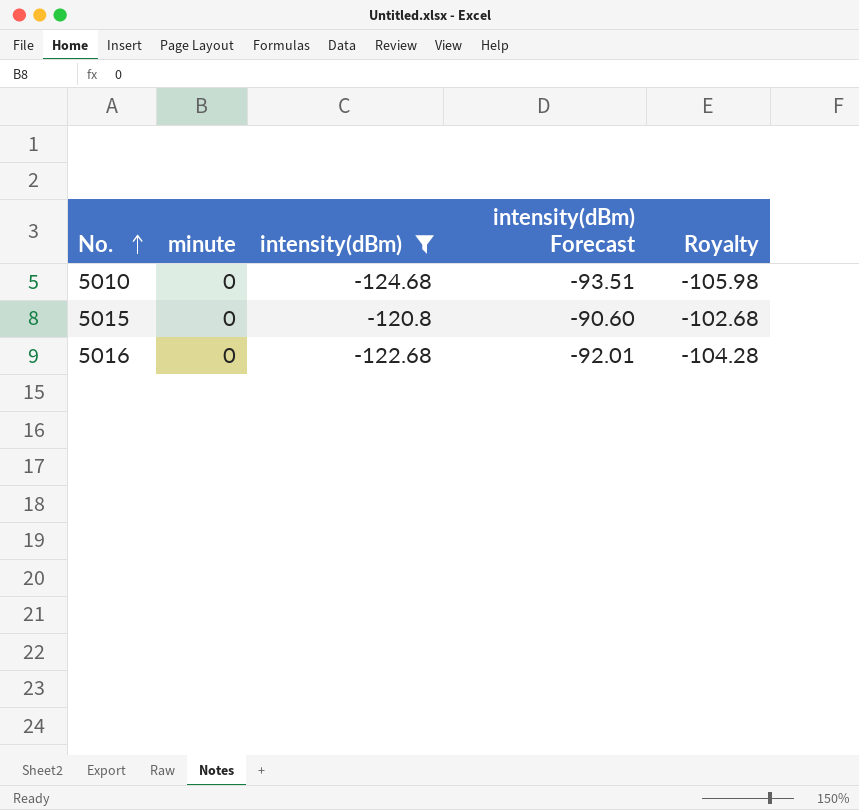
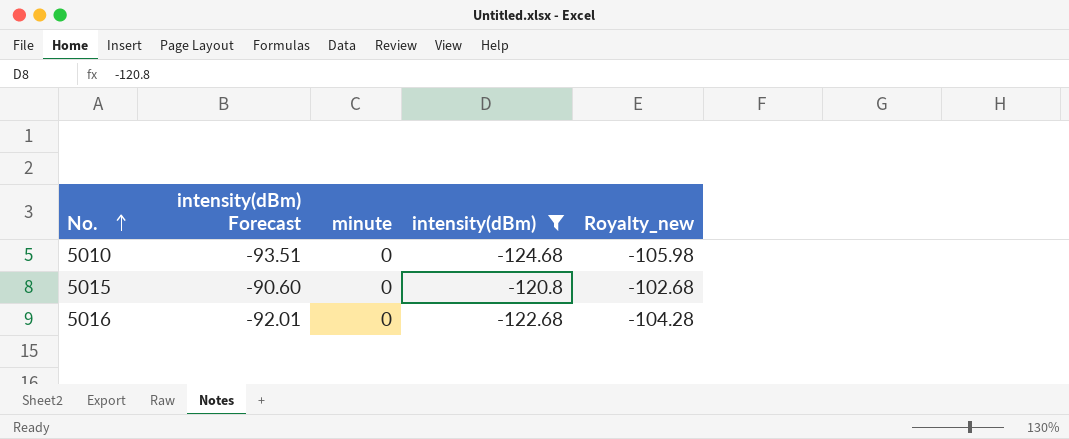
column intensity(dBm) Forecast | position: 4 -> 2
column name: Royalty -> Royalty_new

